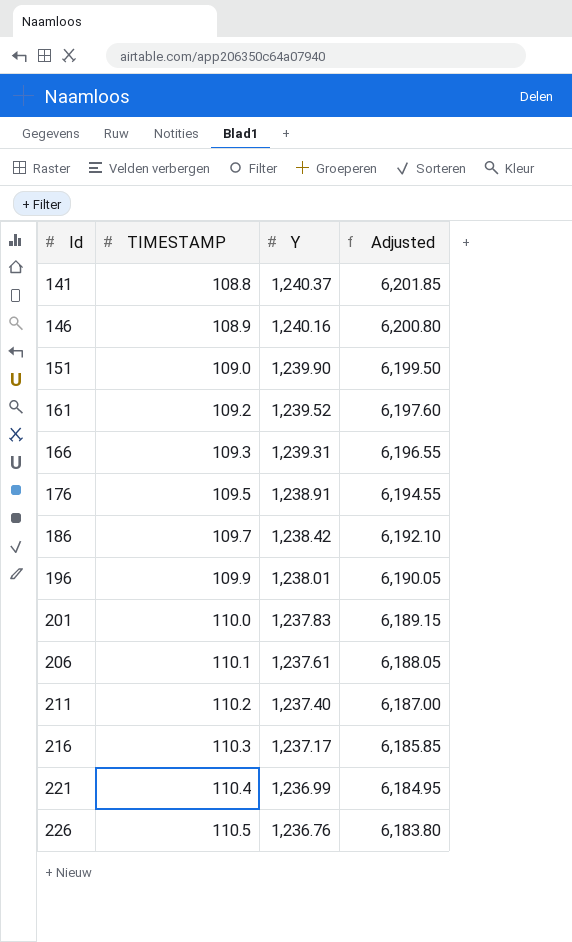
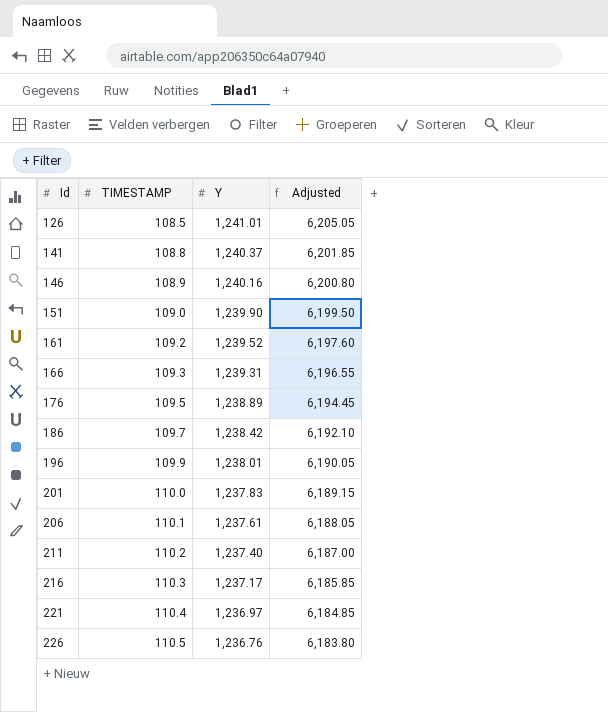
row 126: none -> 108.5 | 1,241.01 | 6,205.05
176 | Y: 1,238.91 -> 1,238.89
176 | Adjusted: 6,194.55 -> 6,194.45
221 | Y: 1,236.99 -> 1,236.97
221 | Adjusted: 6,184.95 -> 6,184.85

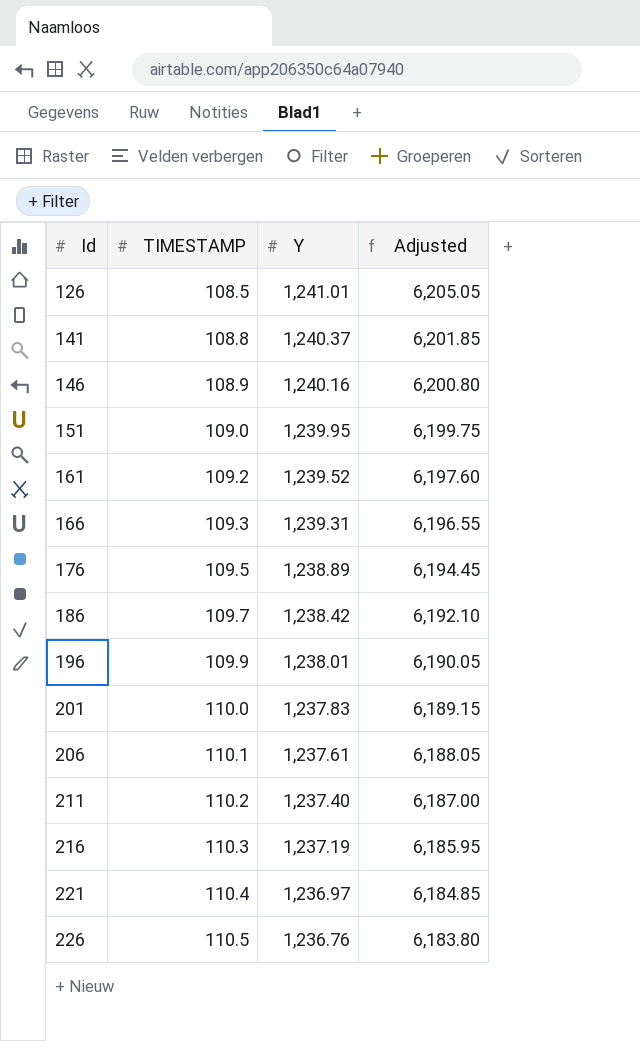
151 | Y: 1,239.90 -> 1,239.95
151 | Adjusted: 6,199.50 -> 6,199.75
216 | Y: 1,237.17 -> 1,237.19
216 | Adjusted: 6,185.85 -> 6,185.95

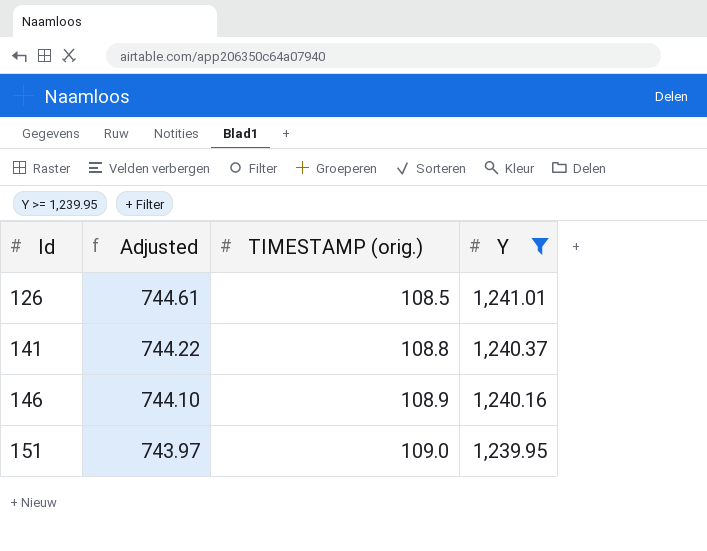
filter: none -> Y >= 1,239.95
column Adjusted | formula: [Y] * 5 -> [Y] * 0.6
column Adjusted | position: 4 -> 2
column name: TIMESTAMP -> TIMESTAMP (orig.)

